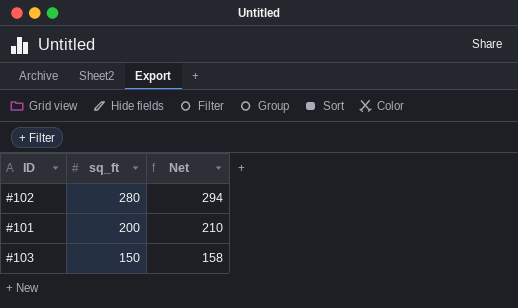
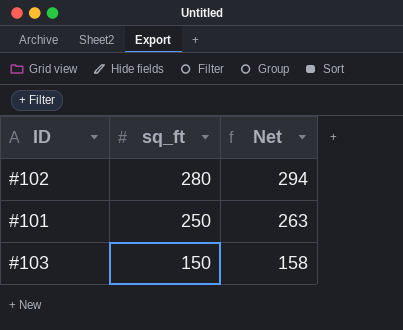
#101 | sq_ft: 200 -> 250
#101 | Net: 210 -> 263

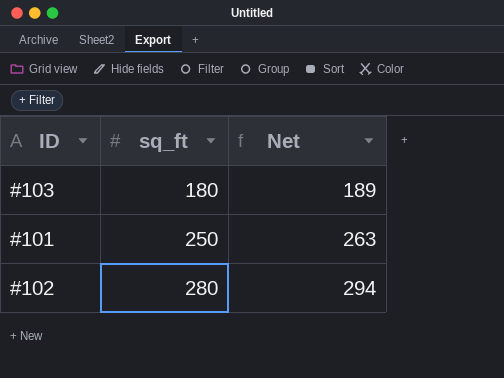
row order: sq_ft descending -> sq_ft ascending
#103 | sq_ft: 150 -> 180
#103 | Net: 158 -> 189

